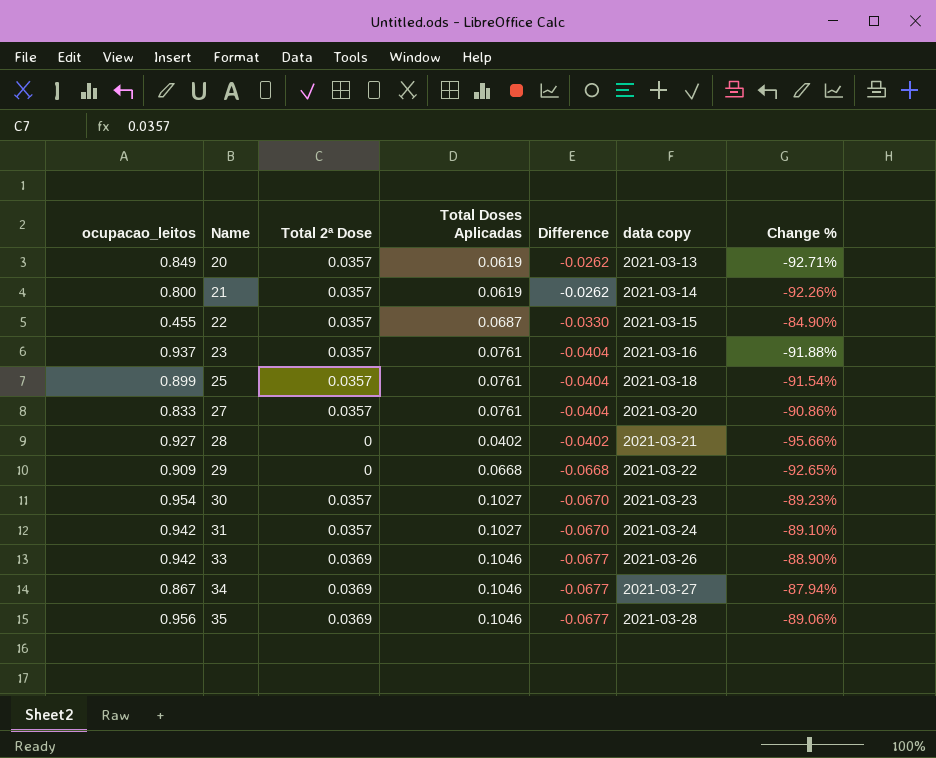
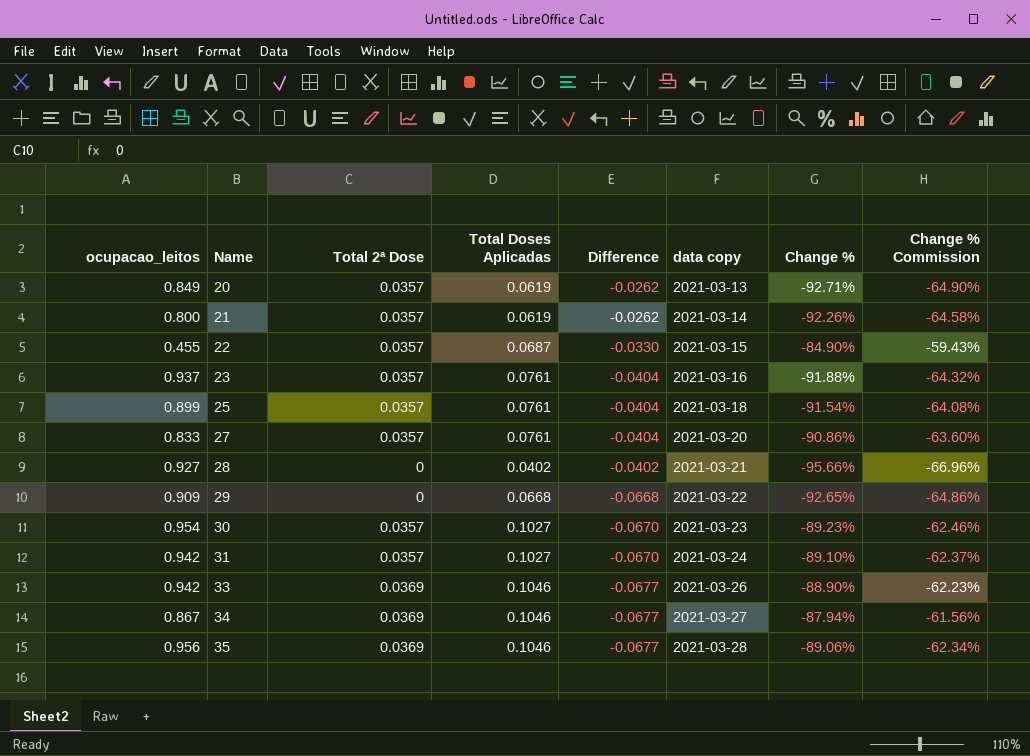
column Change % Commission | formula: none -> [Change %] * 0.7

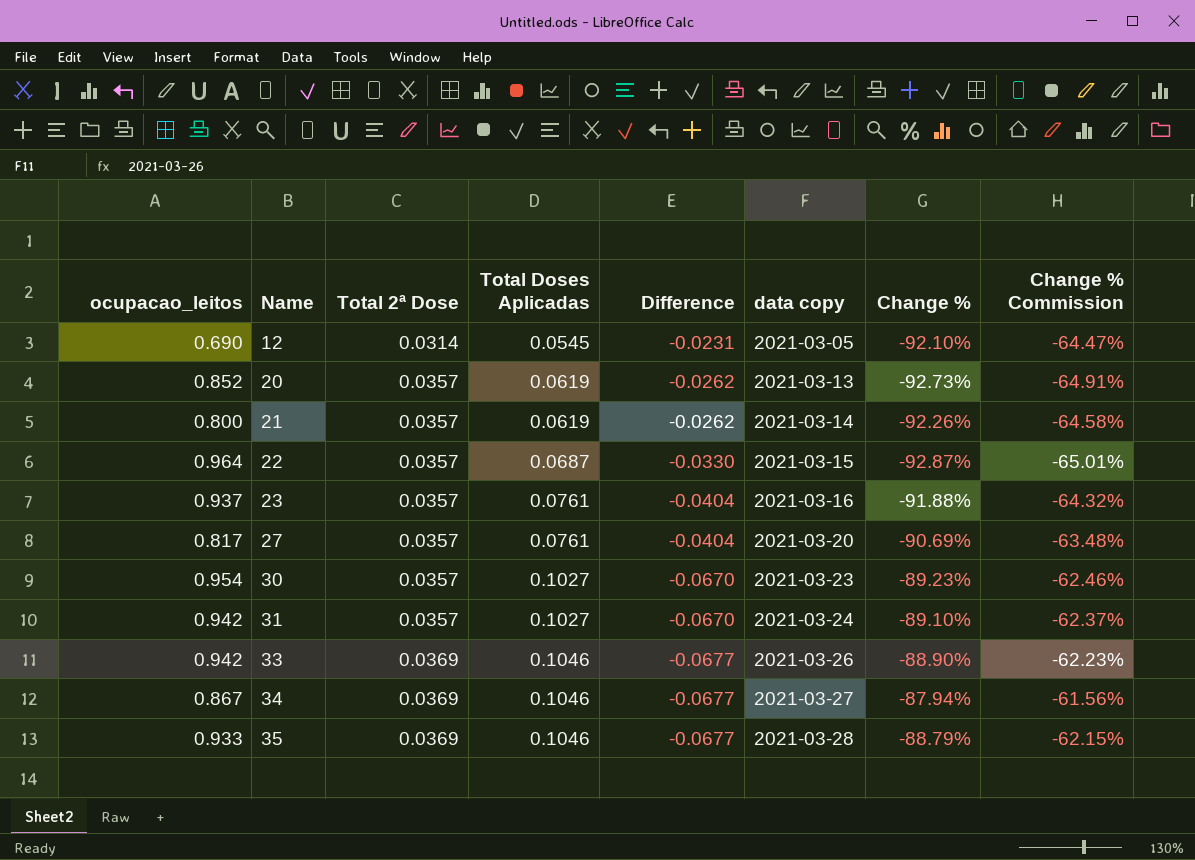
row 25: 0.899 | 0.0357 | 0.0761 | -0.0404 | 2021-03-18 | -91.54% | -64.08% -> none
row 28: 0.927 | 0 | 0.0402 | -0.0402 | 2021-03-21 | -95.66% | -66.96% -> none
row 29: 0.909 | 0 | 0.0668 | -0.0668 | 2021-03-22 | -92.65% | -64.86% -> none
row 12: none -> 0.690 | 0.0314 | 0.0545 | -0.0231 | 2021-03-05 | -92.10% | -64.47%
20 | ocupacao_leitos: 0.849 -> 0.852
20 | Change %: -92.71% -> -92.73%
20 | Change % Commission: -64.90% -> -64.91%
22 | ocupacao_leitos: 0.455 -> 0.964
22 | Change %: -84.90% -> -92.87%
22 | Change % Commission: -59.43% -> -65.01%
27 | ocupacao_leitos: 0.833 -> 0.817
27 | Change %: -90.86% -> -90.69%
27 | Change % Commission: -63.60% -> -63.48%
35 | ocupacao_leitos: 0.956 -> 0.933
35 | Change %: -89.06% -> -88.79%
35 | Change % Commission: -62.34% -> -62.15%

